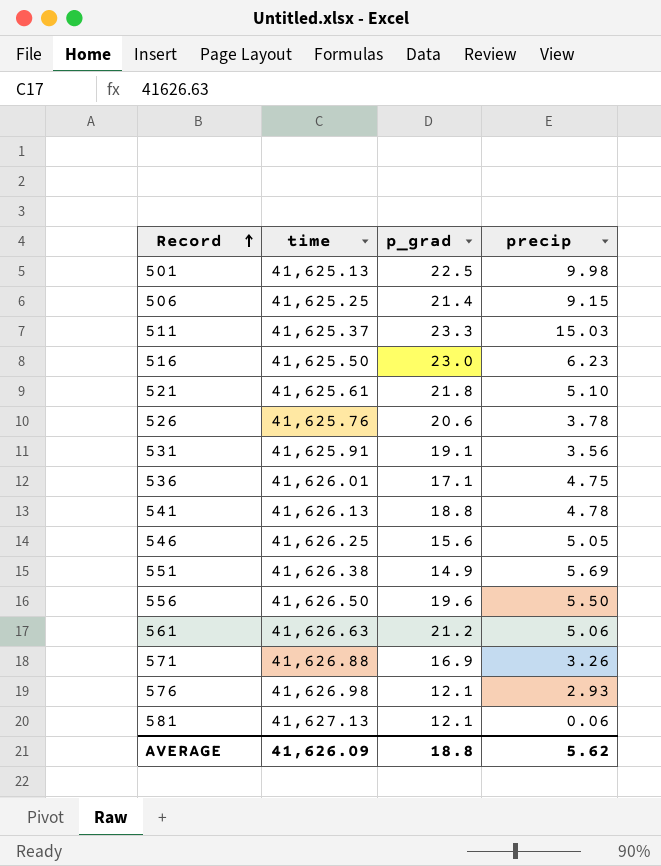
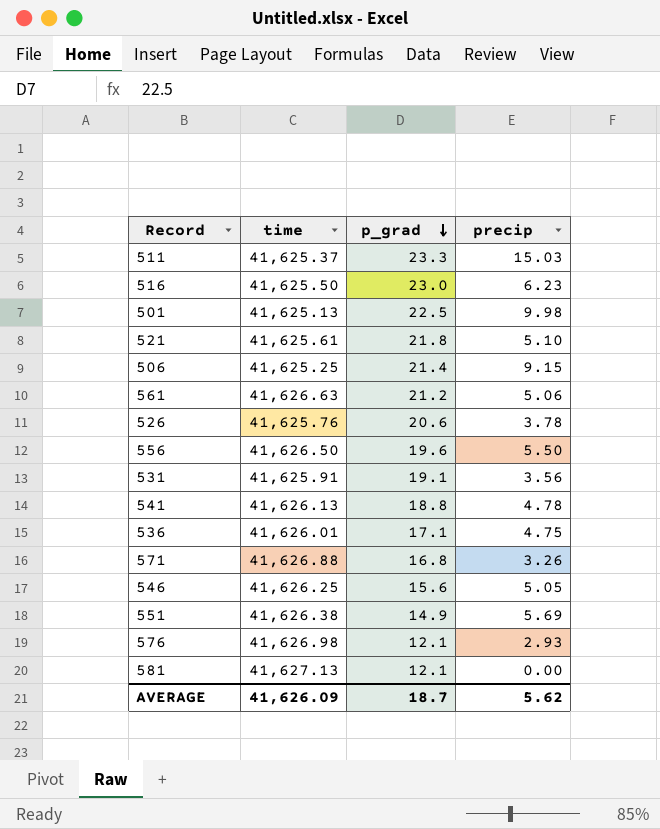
row order: Record ascending -> p_grad descending
571 | p_grad: 16.9 -> 16.8
581 | precip: 0.06 -> 0.00
AVERAGE | p_grad: 18.8 -> 18.7

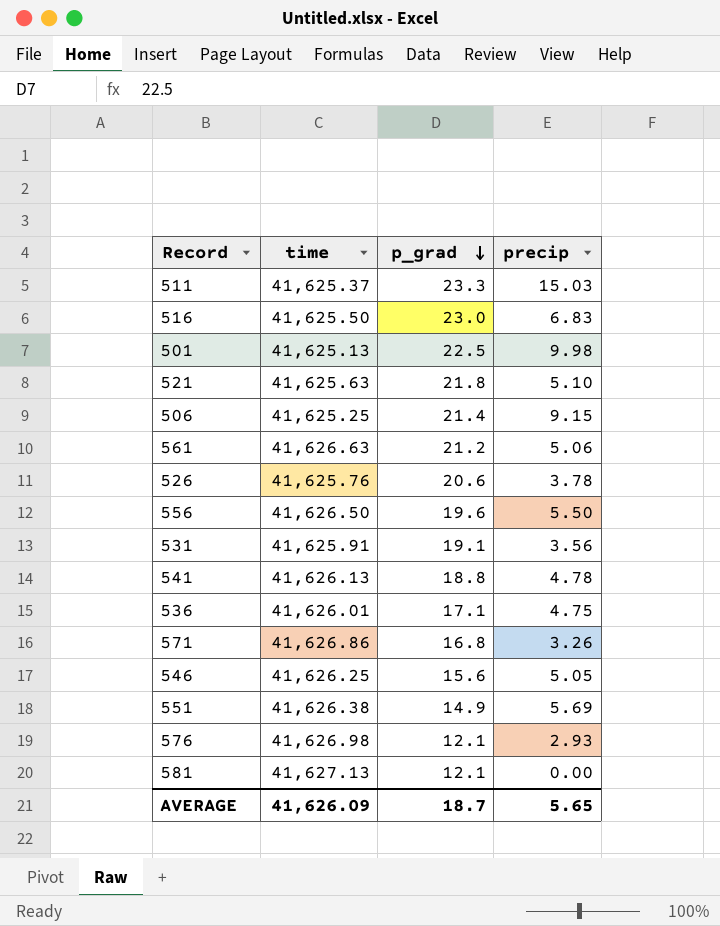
516 | precip: 6.23 -> 6.83
521 | time: 41,625.61 -> 41,625.63
571 | time: 41,626.88 -> 41,626.86
AVERAGE | precip: 5.62 -> 5.65

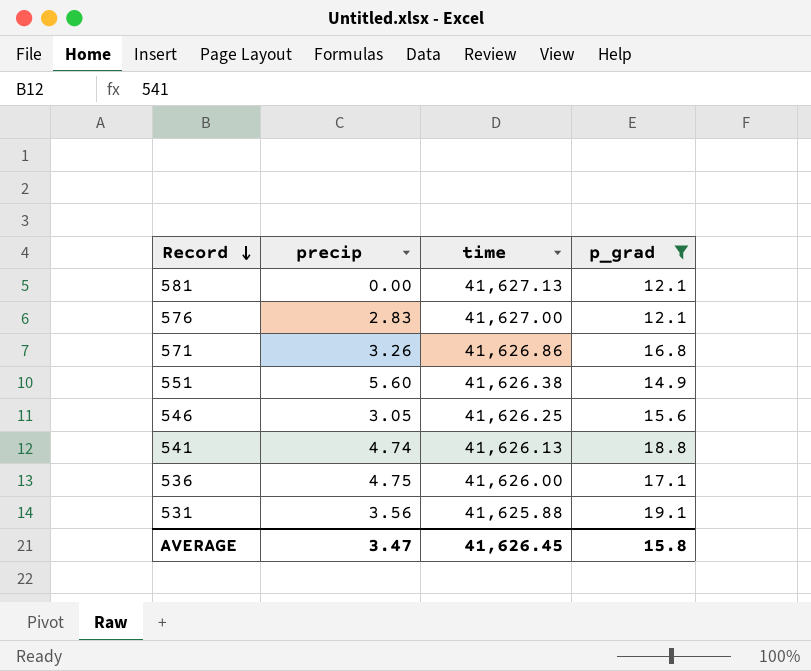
filter: none -> p_grad <= 19.1
row order: p_grad descending -> Record descending
column precip | position: 4 -> 2
576 | precip: 2.93 -> 2.83
576 | time: 41,626.98 -> 41,627.00
551 | precip: 5.69 -> 5.60
546 | precip: 5.05 -> 3.05
541 | precip: 4.78 -> 4.74
536 | time: 41,626.01 -> 41,626.00
531 | time: 41,625.91 -> 41,625.88
AVERAGE | precip: 5.65 -> 3.47
AVERAGE | time: 41,626.09 -> 41,626.45
AVERAGE | p_grad: 18.7 -> 15.8

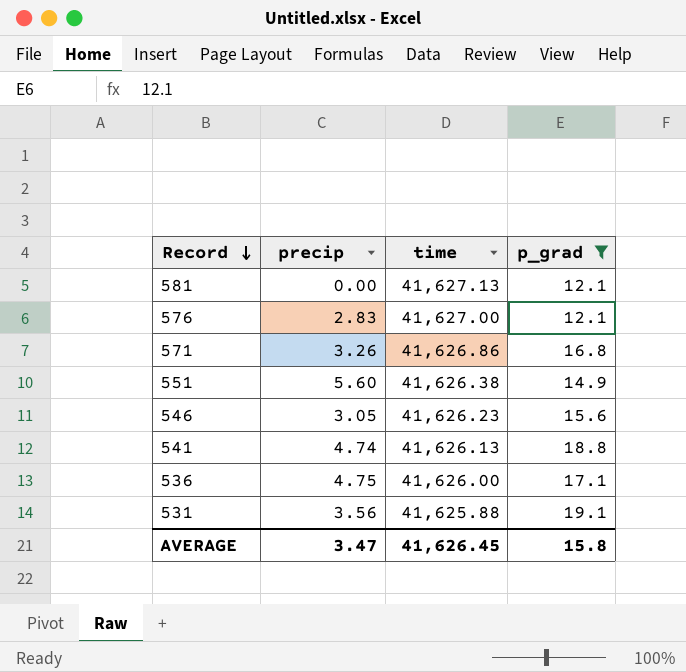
546 | time: 41,626.25 -> 41,626.23

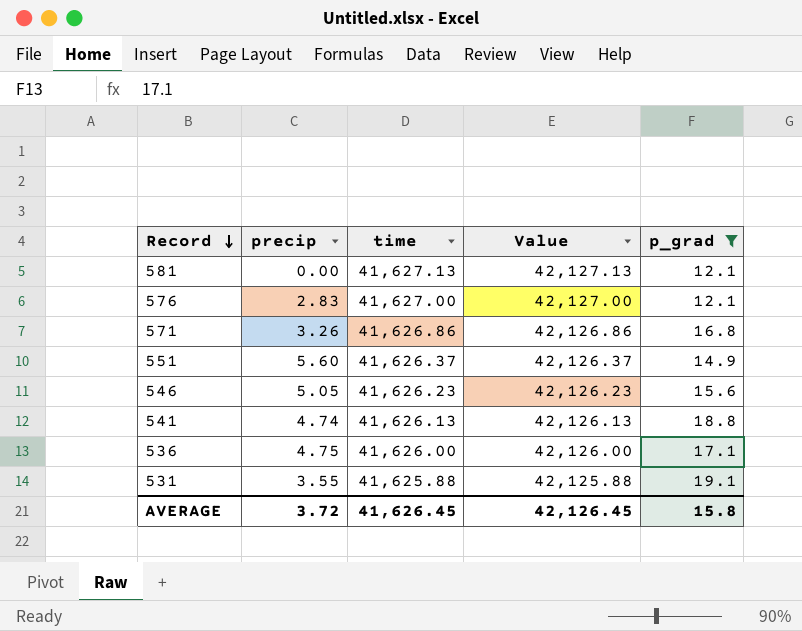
column Value | formula: none -> [time] + 500
551 | time: 41,626.38 -> 41,626.37
546 | precip: 3.05 -> 5.05
531 | precip: 3.56 -> 3.55
AVERAGE | precip: 3.47 -> 3.72

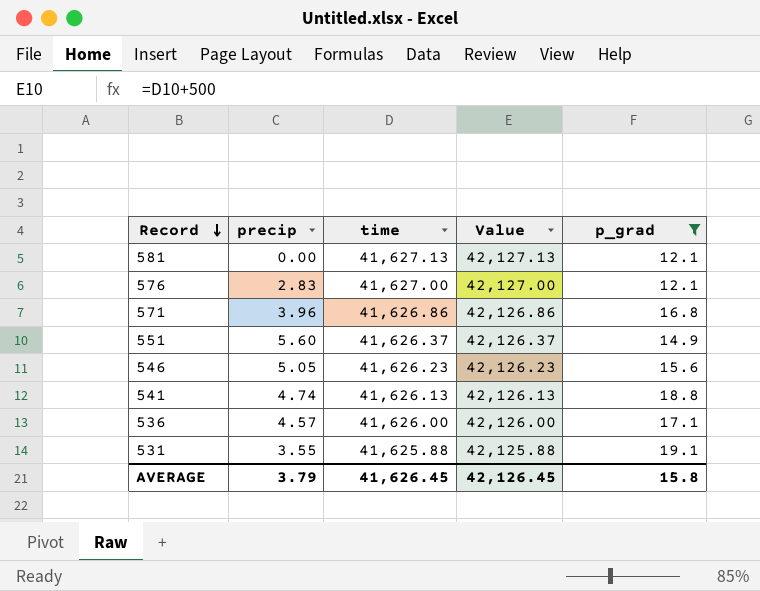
571 | precip: 3.26 -> 3.96
536 | precip: 4.75 -> 4.57
AVERAGE | precip: 3.72 -> 3.79

